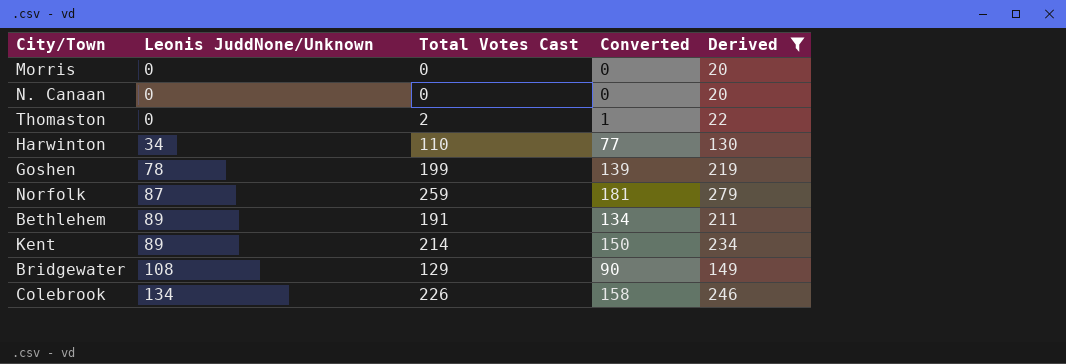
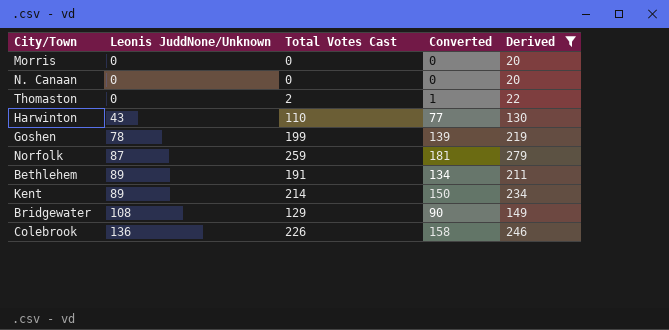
Harwinton | Leonis JuddNone/Unknown: 34 -> 43
Colebrook | Leonis JuddNone/Unknown: 134 -> 136

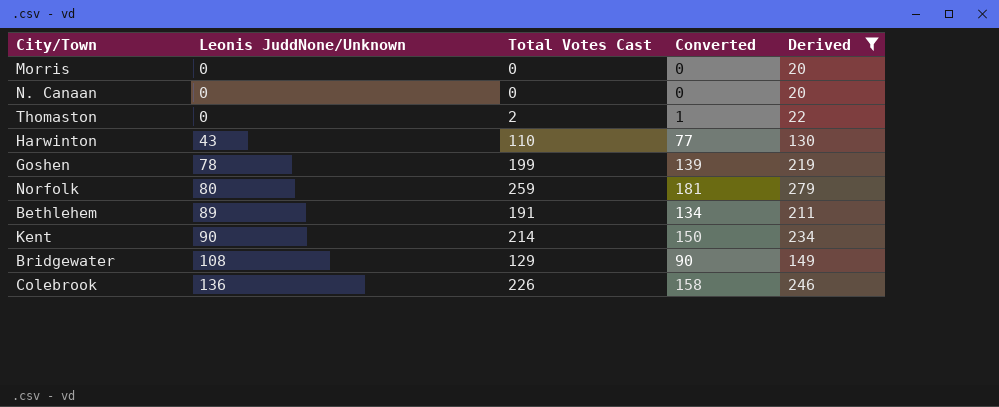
Norfolk | Leonis JuddNone/Unknown: 87 -> 80
Kent | Leonis JuddNone/Unknown: 89 -> 90

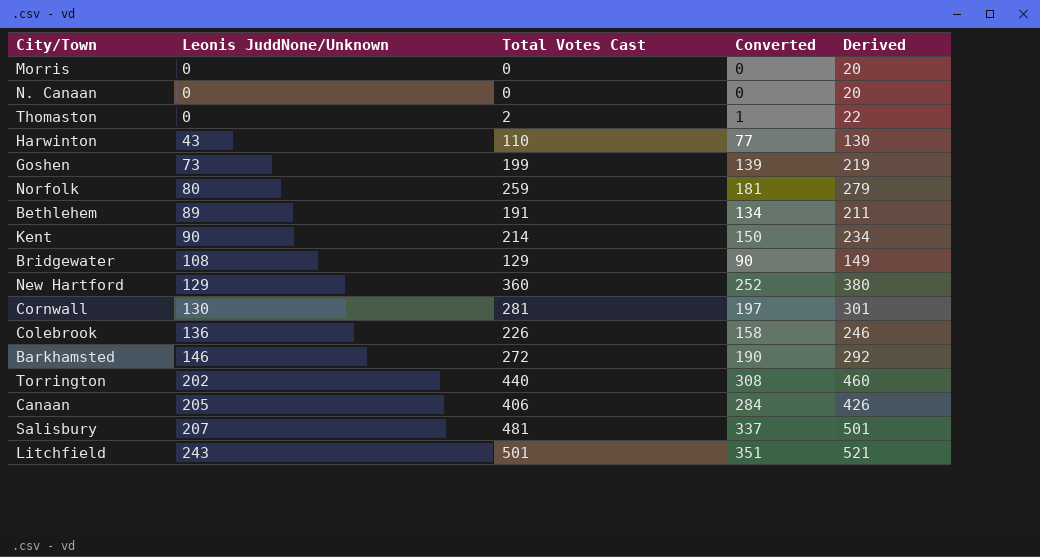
filter: Derived <= 279 -> none
Goshen | Leonis JuddNone/Unknown: 78 -> 73

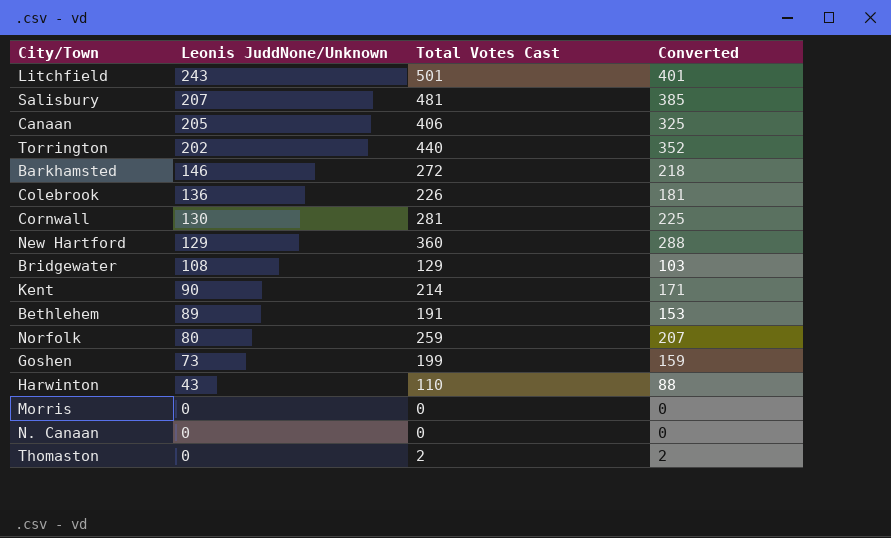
row order: Leonis JuddNone/Unknown ascending -> Leonis JuddNone/Unknown descending
column Derived | formula: [Total Votes Cast] + 20 -> none
column Converted | formula: [Total Votes Cast] * 0.7 -> [Total Votes Cast] * 0.8

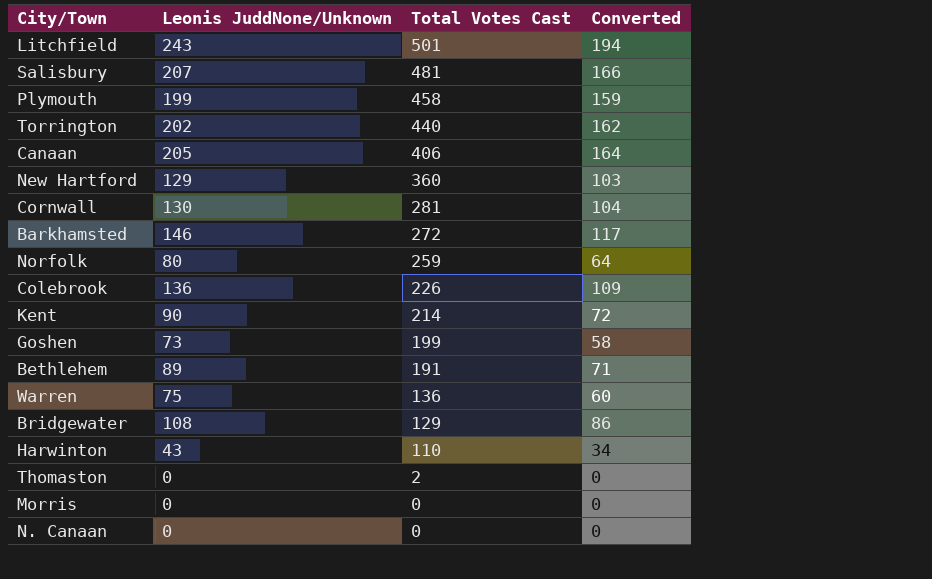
row order: Leonis JuddNone/Unknown descending -> Total Votes Cast descending
column Converted | formula: [Total Votes Cast] * 0.8 -> [Leonis JuddNone/Unknown] * 0.8
row Plymouth: none -> 199 | 458 | 159
row Warren: none -> 75 | 136 | 60

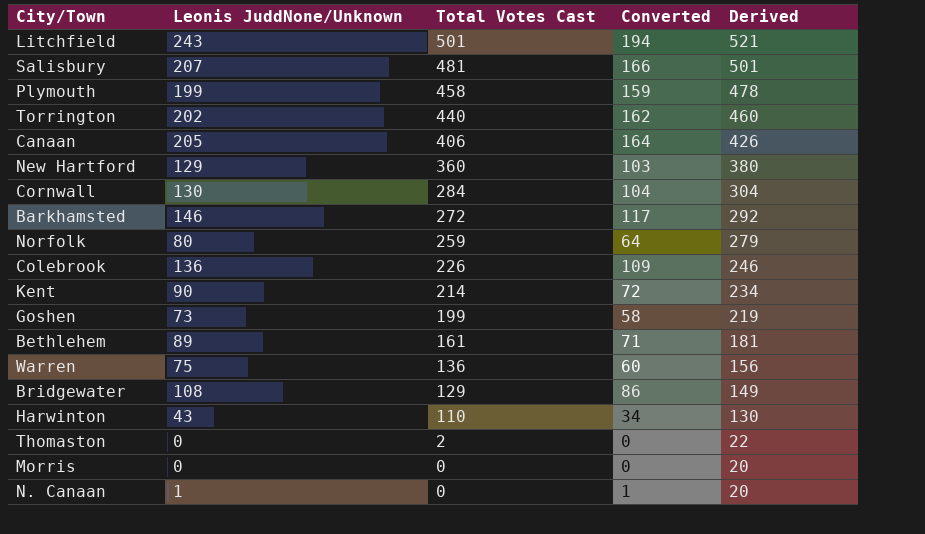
column Derived | formula: none -> [Total Votes Cast] + 20
Cornwall | Total Votes Cast: 281 -> 284
Bethlehem | Total Votes Cast: 191 -> 161
N. Canaan | Leonis JuddNone/Unknown: 0 -> 1
N. Canaan | Converted: 0 -> 1

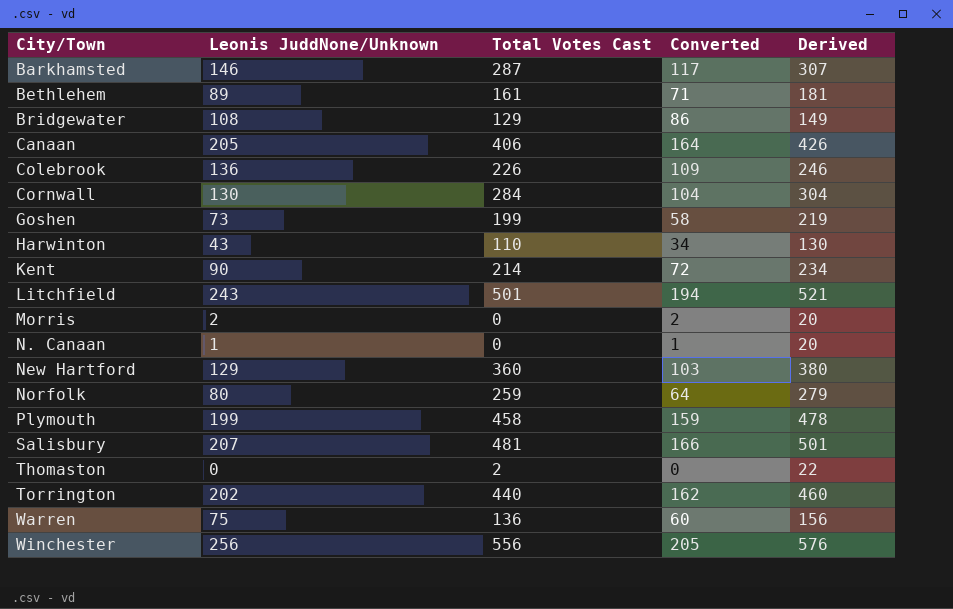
row order: Total Votes Cast descending -> City/Town ascending
Barkhamsted | Total Votes Cast: 272 -> 287
Barkhamsted | Derived: 292 -> 307
Morris | Leonis JuddNone/Unknown: 0 -> 2
Morris | Converted: 0 -> 2
row Winchester: none -> 256 | 556 | 205 | 576

